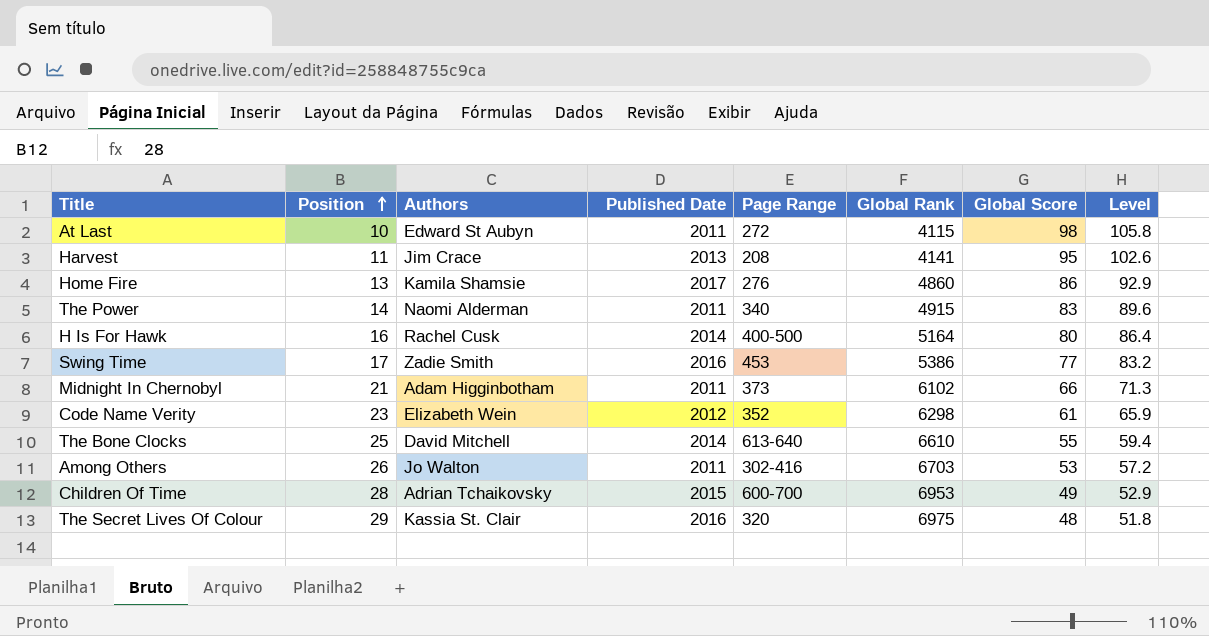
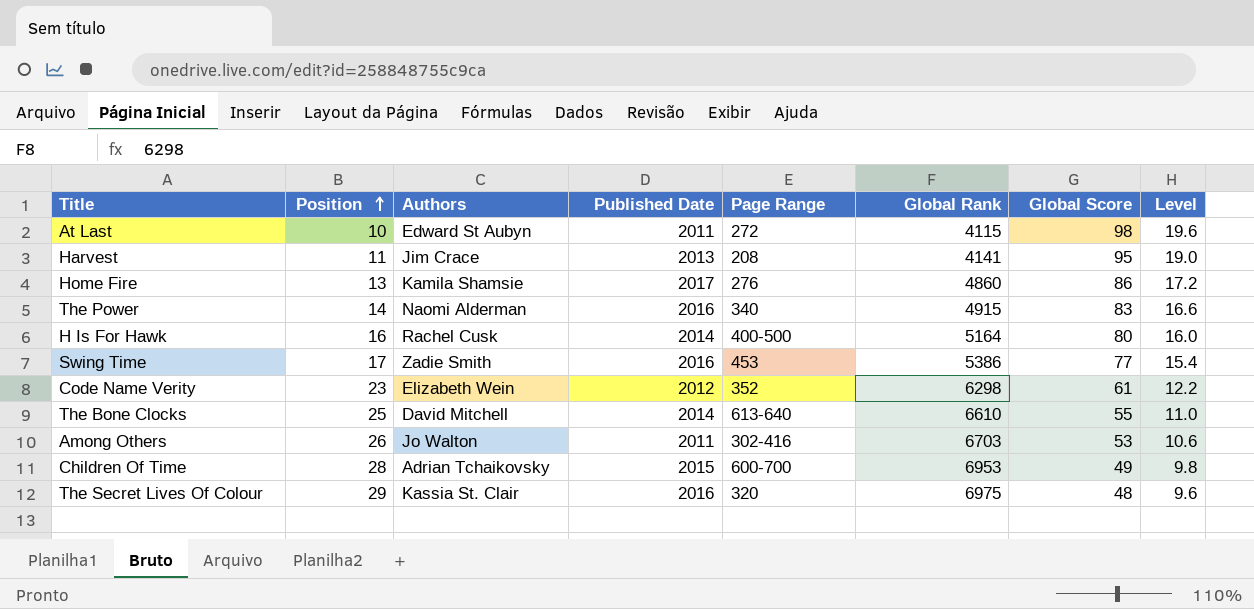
column Level | formula: [Global Score] * 1.08 -> [Global Score] * 0.2
row Midnight In Chernobyl: 21 | Adam Higginbotham | 2011 | 373 | 6102 | 66 | 71.3 -> none
The Power | Published Date: 2011 -> 2016

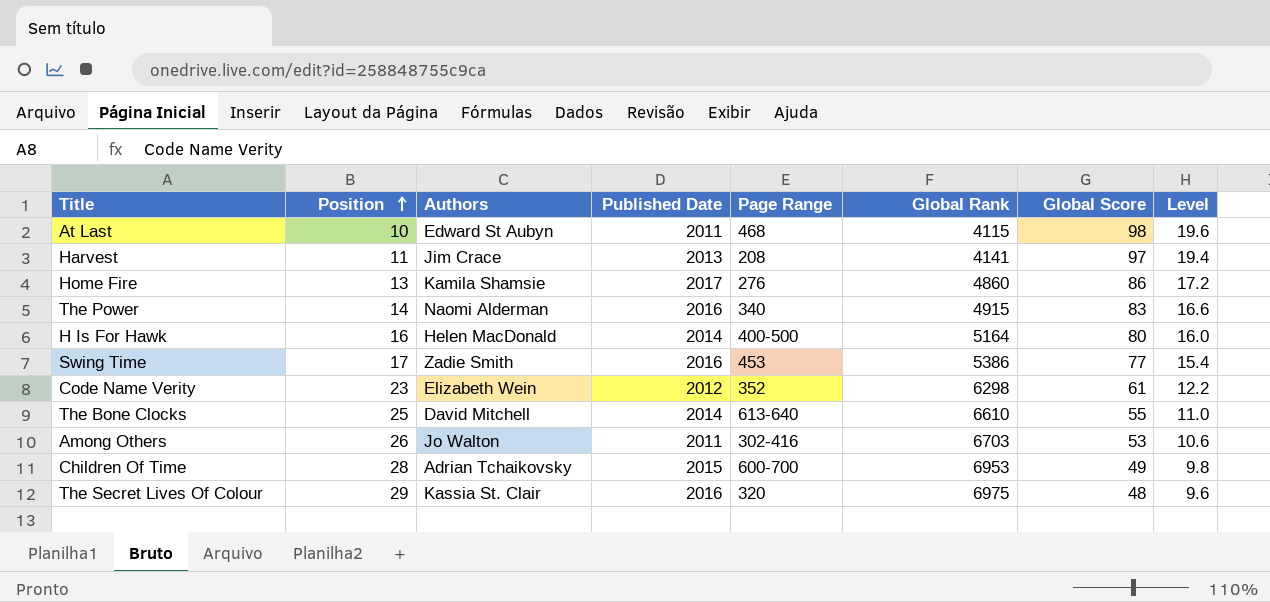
At Last | Page Range: 272 -> 468
Harvest | Global Score: 95 -> 97
Harvest | Level: 19.0 -> 19.4
H Is For Hawk | Authors: Rachel Cusk -> Helen MacDonald

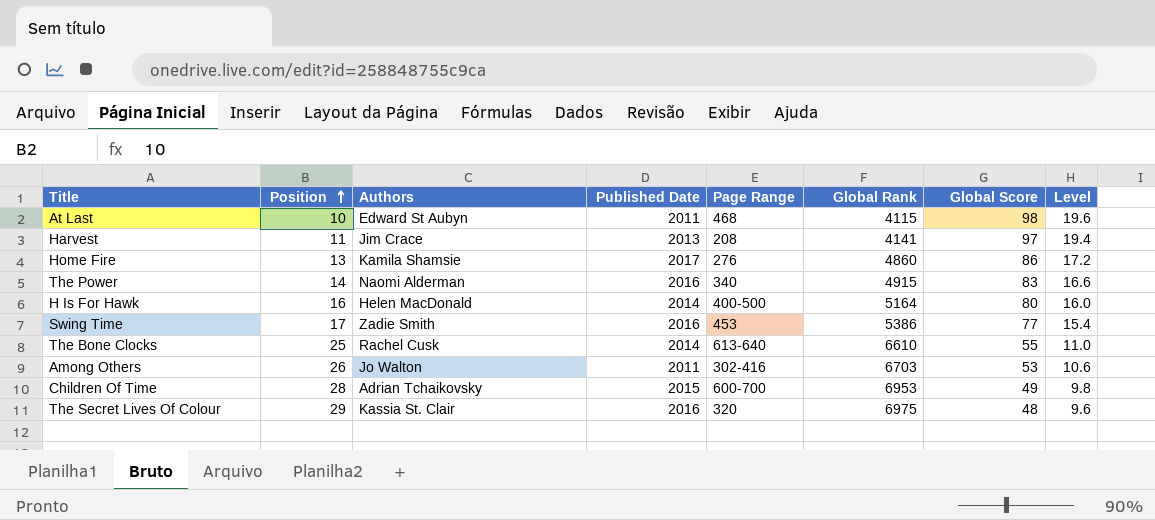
row Code Name Verity: 23 | Elizabeth Wein | 2012 | 352 | 6298 | 61 | 12.2 -> none
The Bone Clocks | Authors: David Mitchell -> Rachel Cusk

